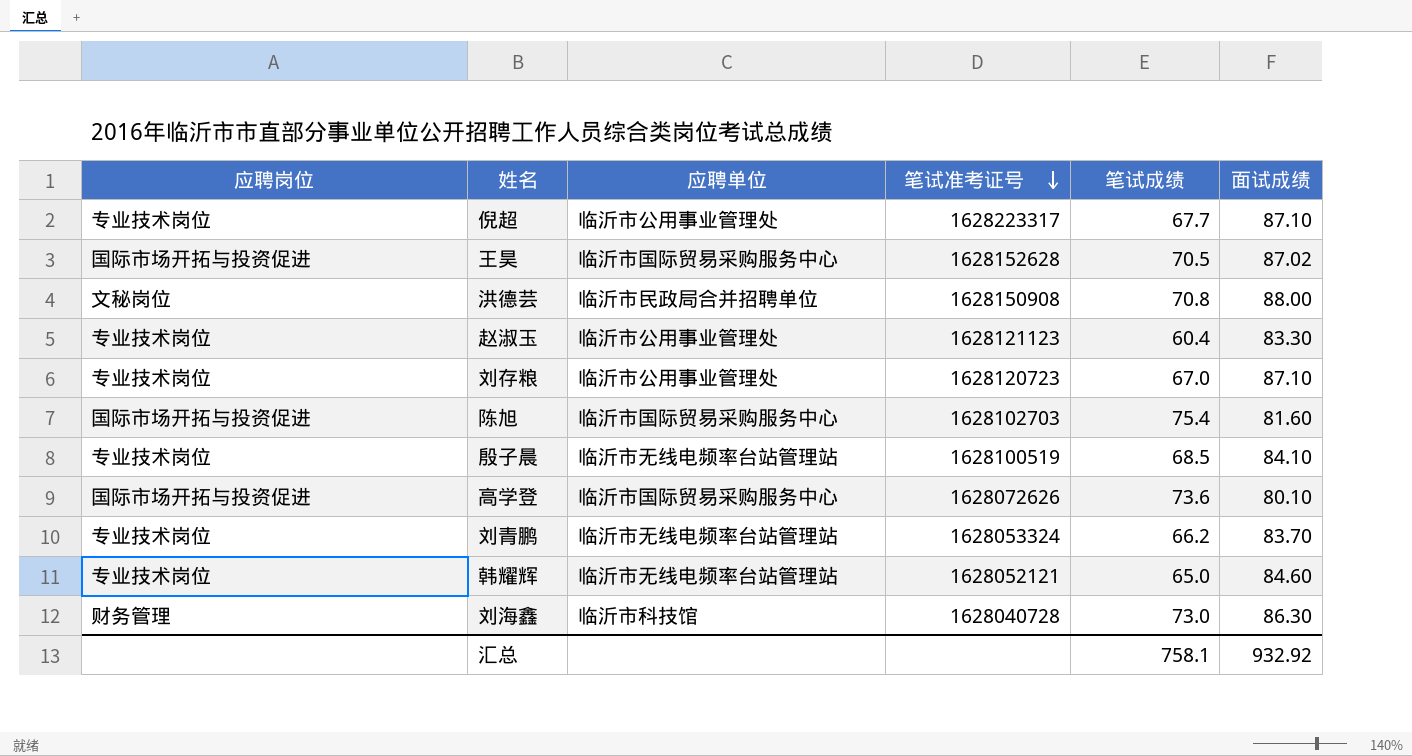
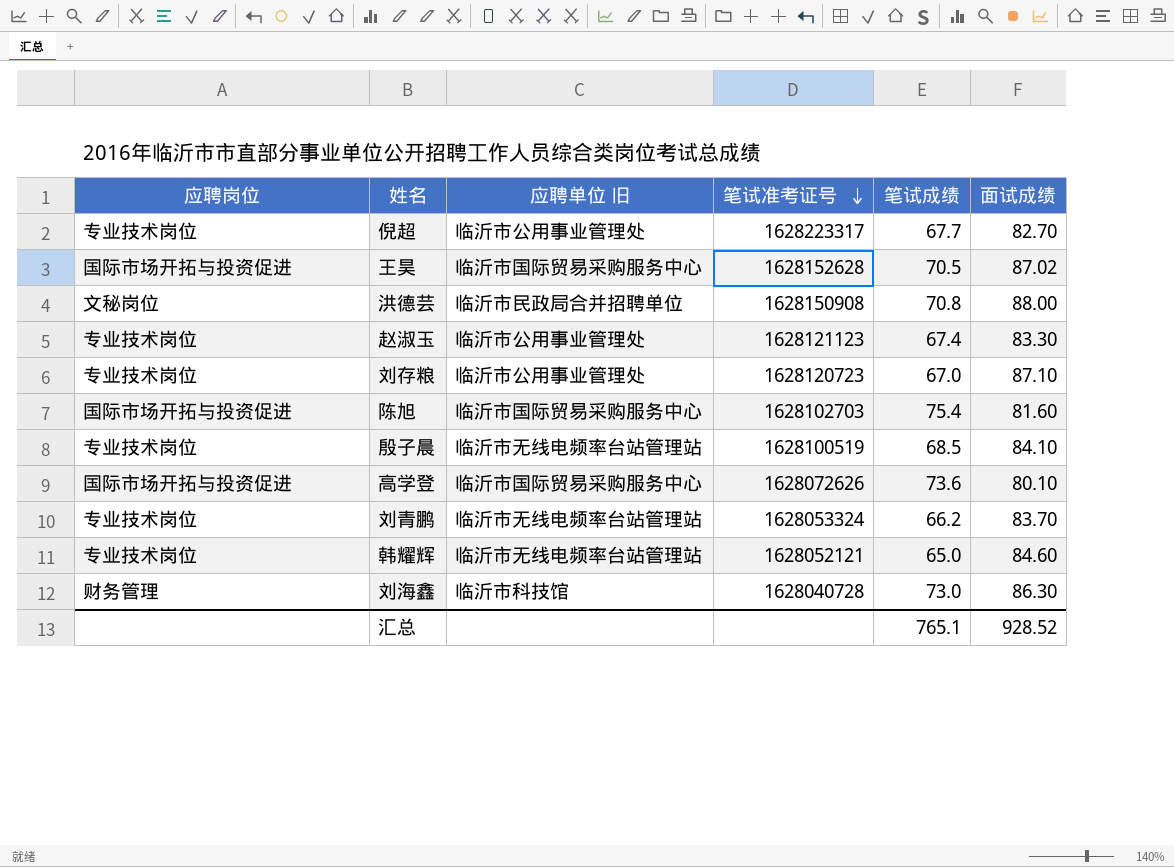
column name: 应聘单位 -> 应聘单位 旧
倪超 | 面试成绩: 87.10 -> 82.70
赵淑玉 | 笔试成绩: 60.4 -> 67.4
汇总 | 笔试成绩: 758.1 -> 765.1
汇总 | 面试成绩: 932.92 -> 928.52

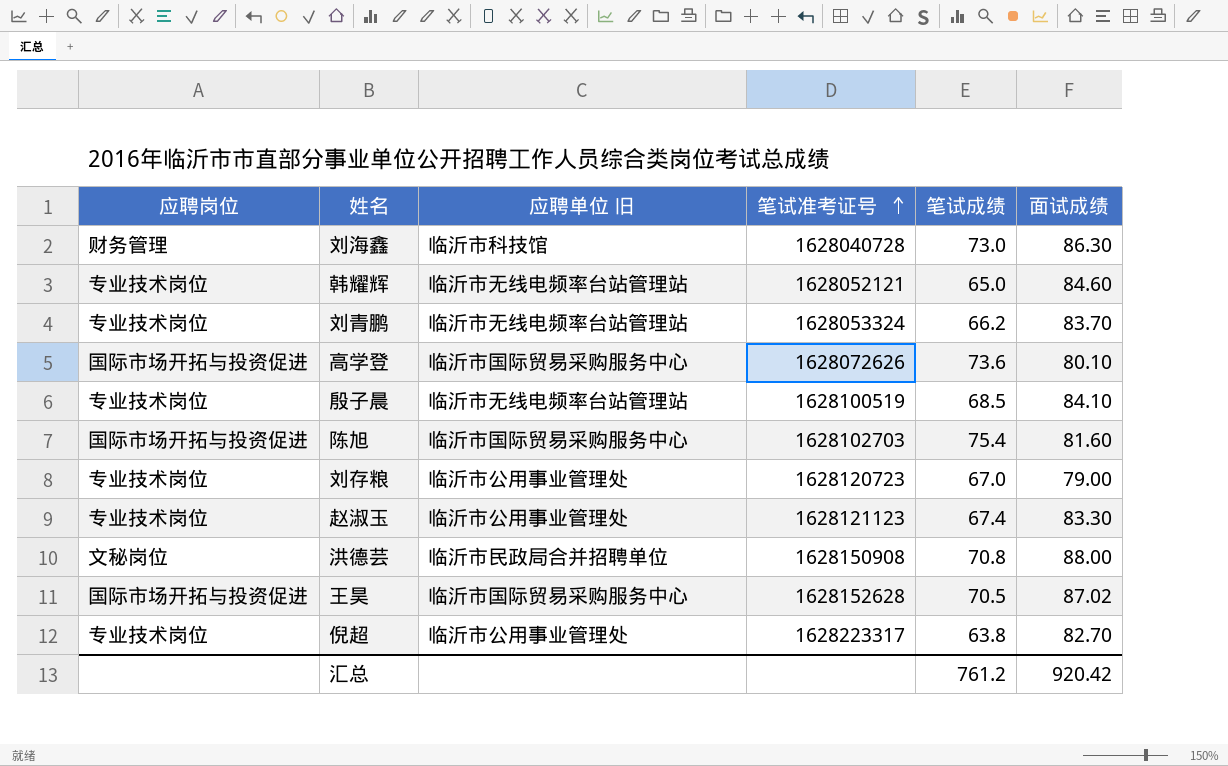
row order: 笔试准考证号 descending -> 笔试准考证号 ascending
刘存粮 | 面试成绩: 87.10 -> 79.00
倪超 | 笔试成绩: 67.7 -> 63.8
汇总 | 笔试成绩: 765.1 -> 761.2
汇总 | 面试成绩: 928.52 -> 920.42

